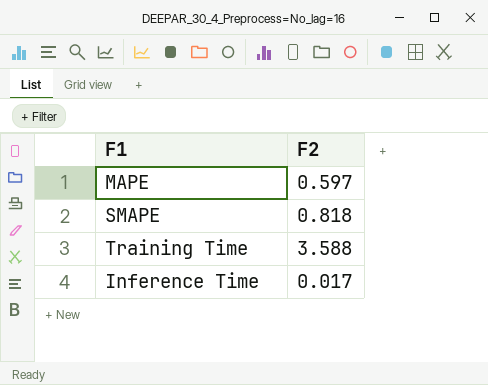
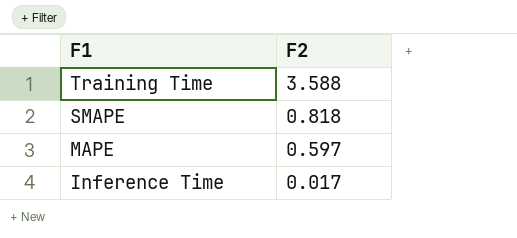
row order: none -> F1 descending

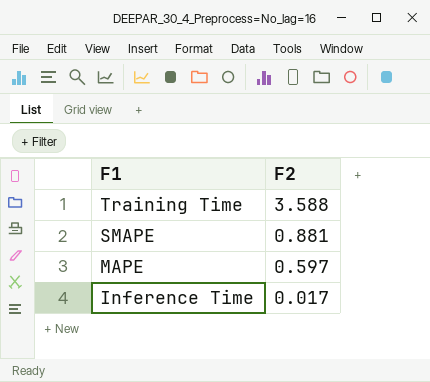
SMAPE | F2: 0.818 -> 0.881

